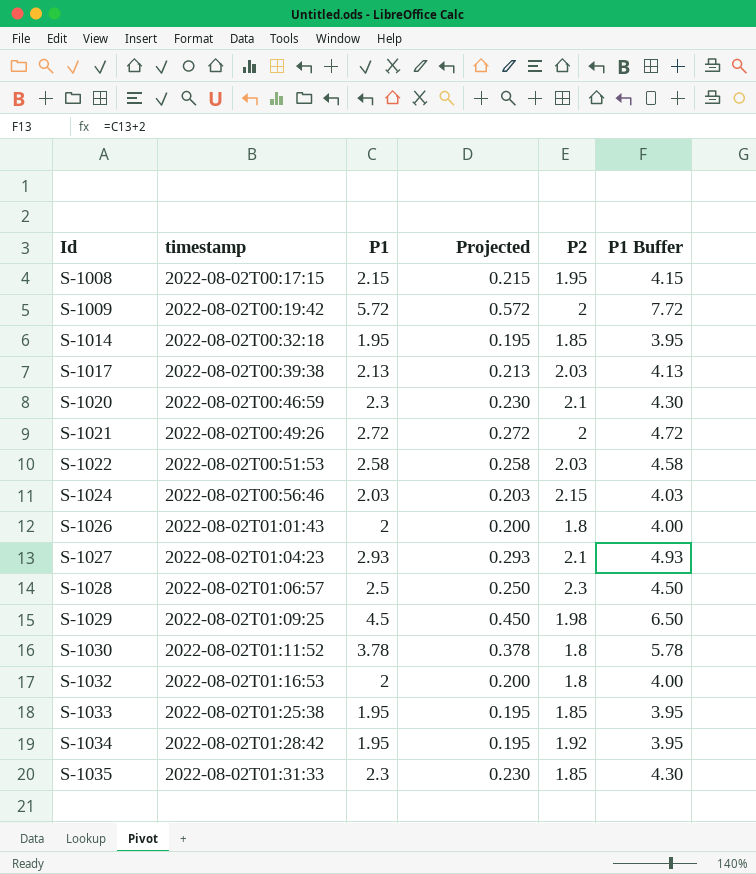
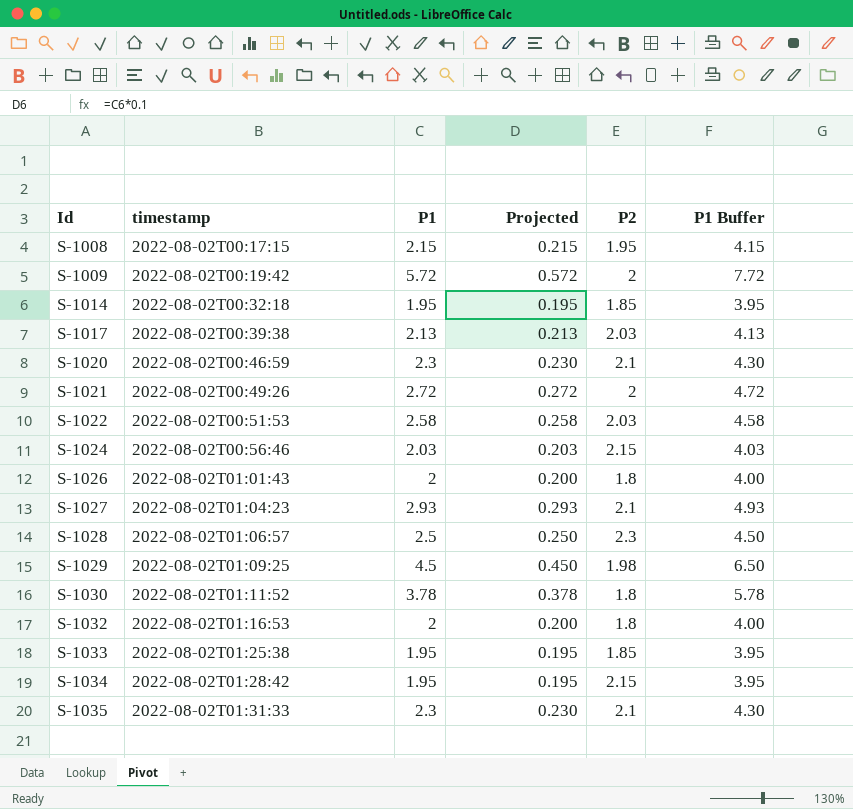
S-1034 | P2: 1.92 -> 2.15
S-1035 | P2: 1.85 -> 2.1

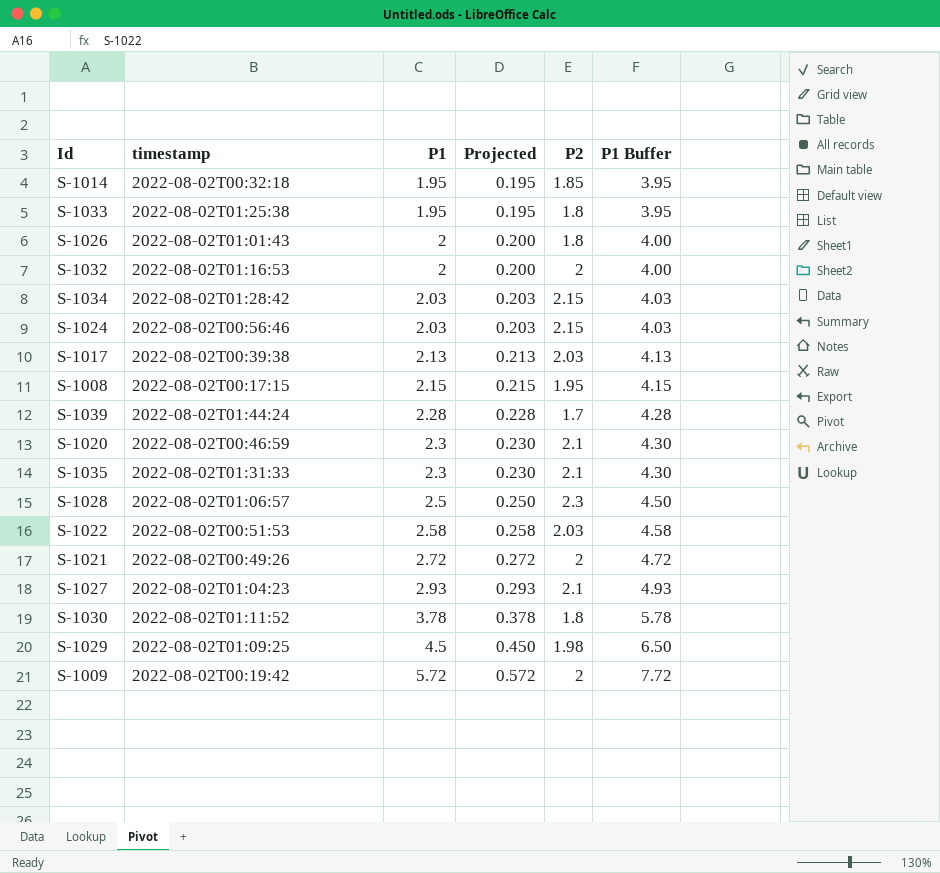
row order: Id ascending -> P1 ascending
S-1033 | P2: 1.85 -> 1.8
S-1032 | P2: 1.8 -> 2
S-1034 | P1: 1.95 -> 2.03
S-1034 | Projected: 0.195 -> 0.203
S-1034 | P1 Buffer: 3.95 -> 4.03
row S-1039: none -> 2022-08-02T01:44:24 | 2.28 | 0.228 | 1.7 | 4.28

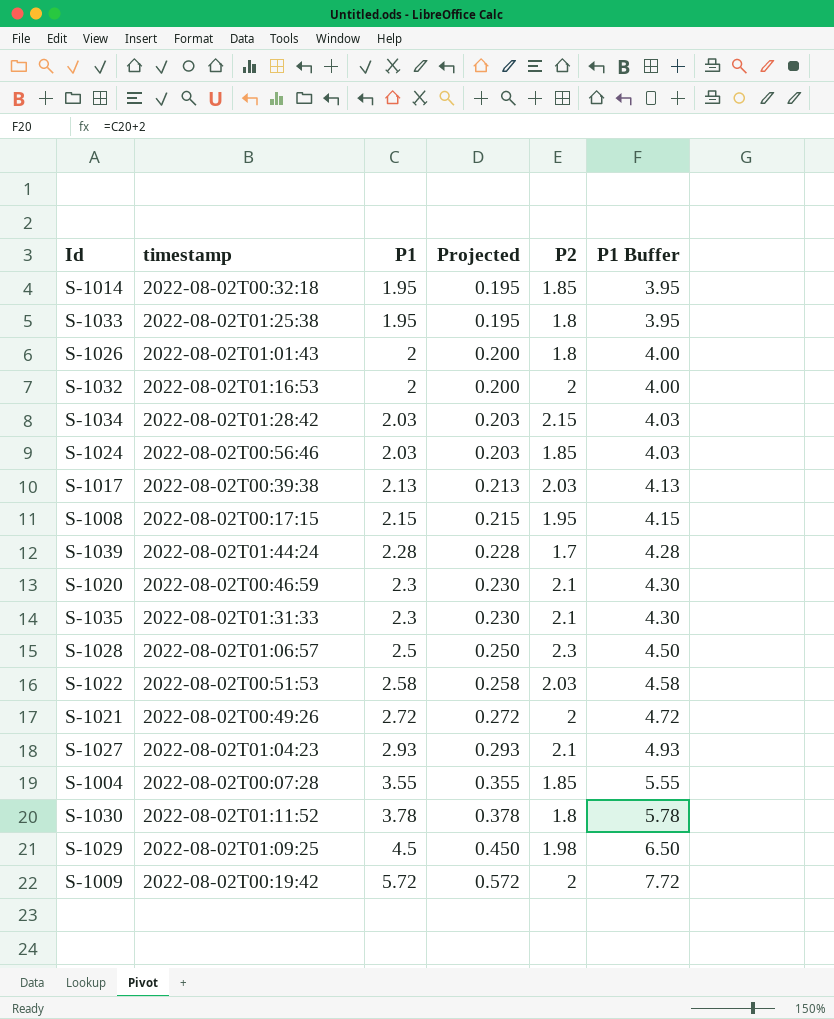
S-1024 | P2: 2.15 -> 1.85
row S-1004: none -> 2022-08-02T00:07:28 | 3.55 | 0.355 | 1.85 | 5.55

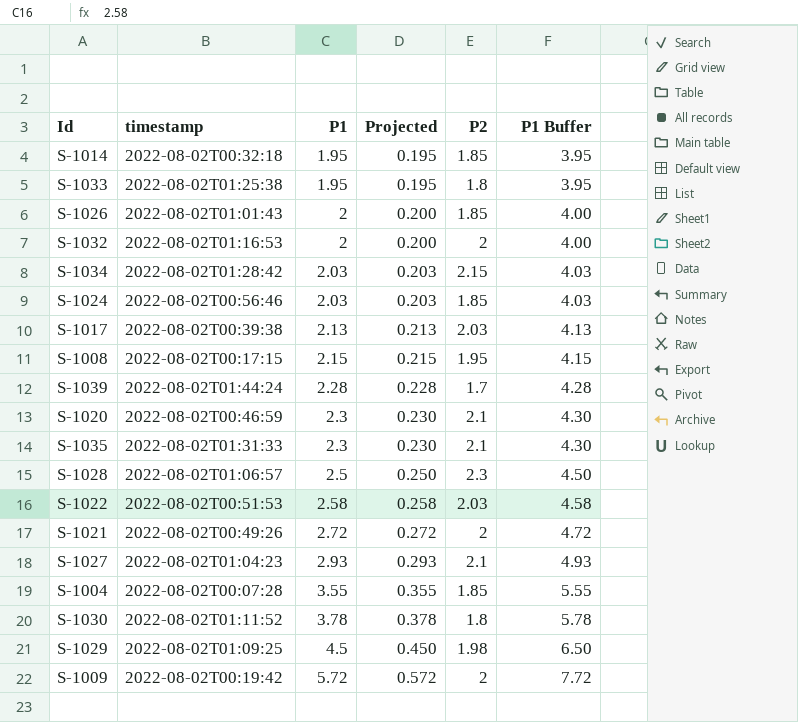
S-1026 | P2: 1.8 -> 1.85

